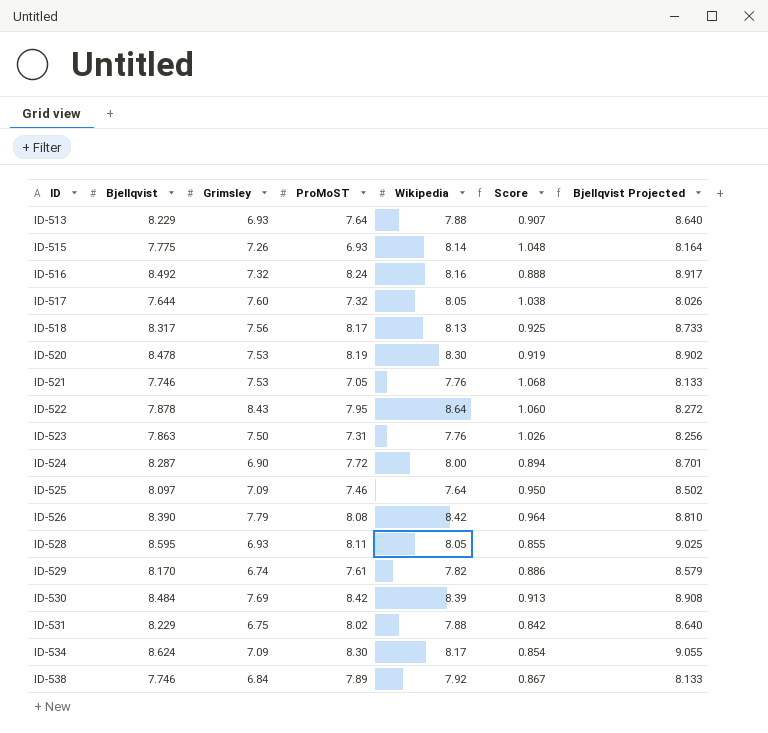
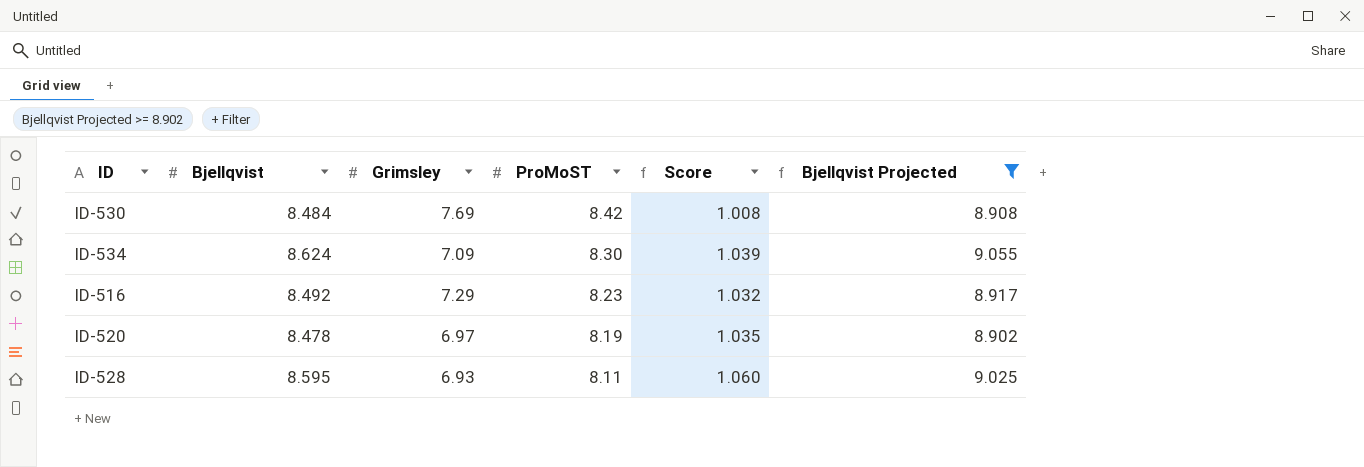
filter: none -> Bjellqvist Projected >= 8.902
row order: ID ascending -> ProMoST descending
column Wikipedia | position: 5 -> none
column Score | formula: [Grimsley] / [ProMoST] -> [Bjellqvist] / [ProMoST]
ID-516 | Grimsley: 7.32 -> 7.29
ID-516 | ProMoST: 8.24 -> 8.23
ID-520 | Grimsley: 7.53 -> 6.97

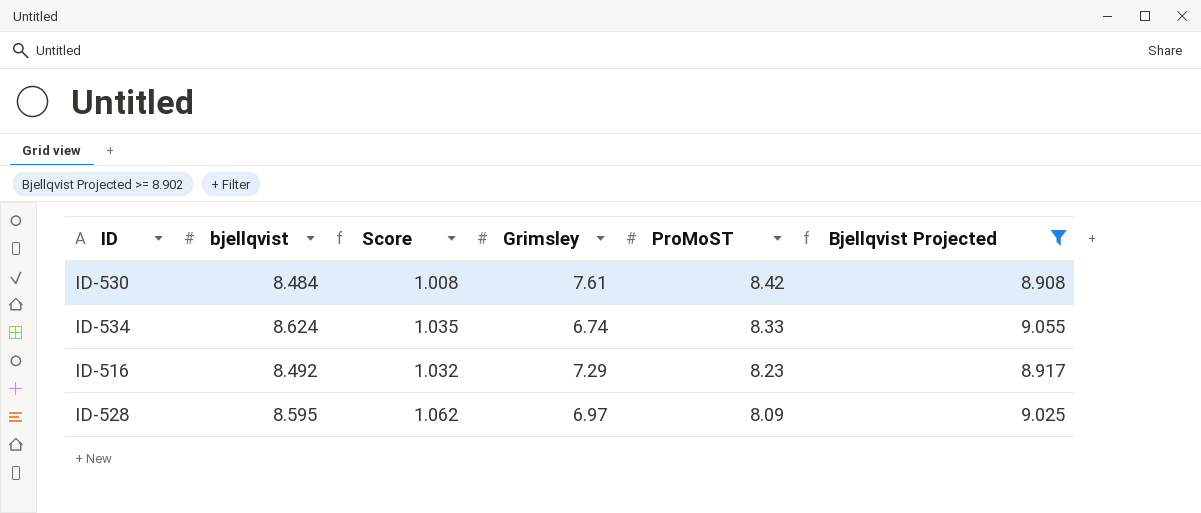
column name: Bjellqvist -> bjellqvist
column Score | position: 5 -> 3
row ID-520: 8.478 | 6.97 | 8.19 | 1.035 | 8.902 -> none
ID-530 | Grimsley: 7.69 -> 7.61
ID-534 | Score: 1.039 -> 1.035
ID-534 | Grimsley: 7.09 -> 6.74
ID-534 | ProMoST: 8.30 -> 8.33
ID-528 | Score: 1.060 -> 1.062
ID-528 | Grimsley: 6.93 -> 6.97
ID-528 | ProMoST: 8.11 -> 8.09

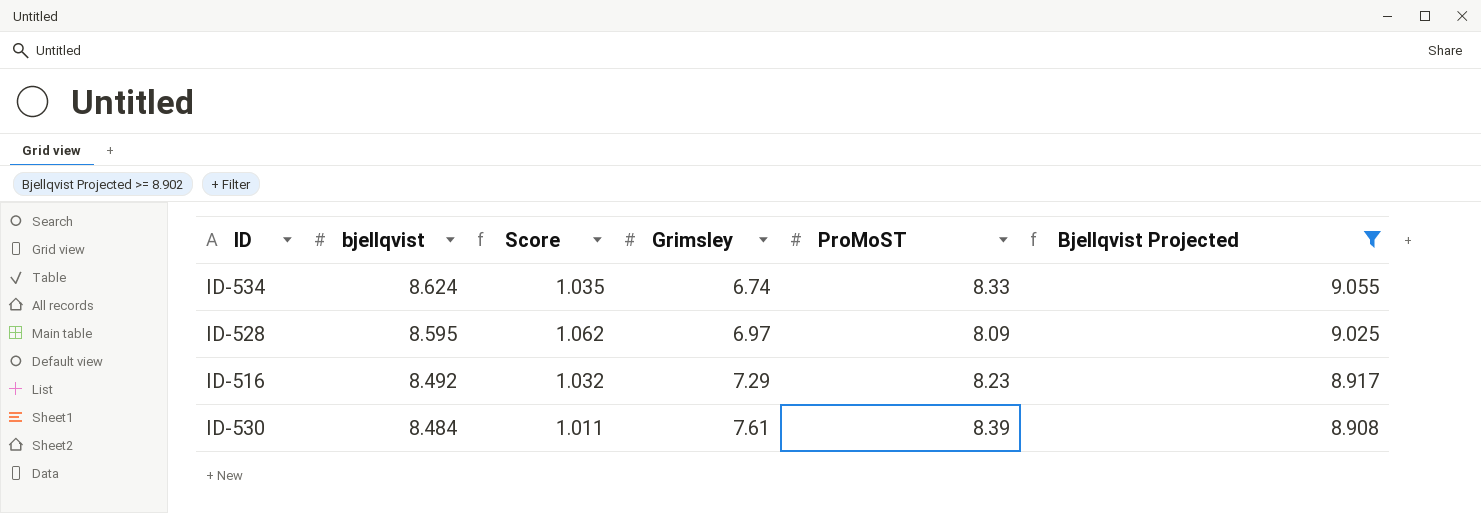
row order: ProMoST descending -> bjellqvist descending
ID-530 | Score: 1.008 -> 1.011
ID-530 | ProMoST: 8.42 -> 8.39

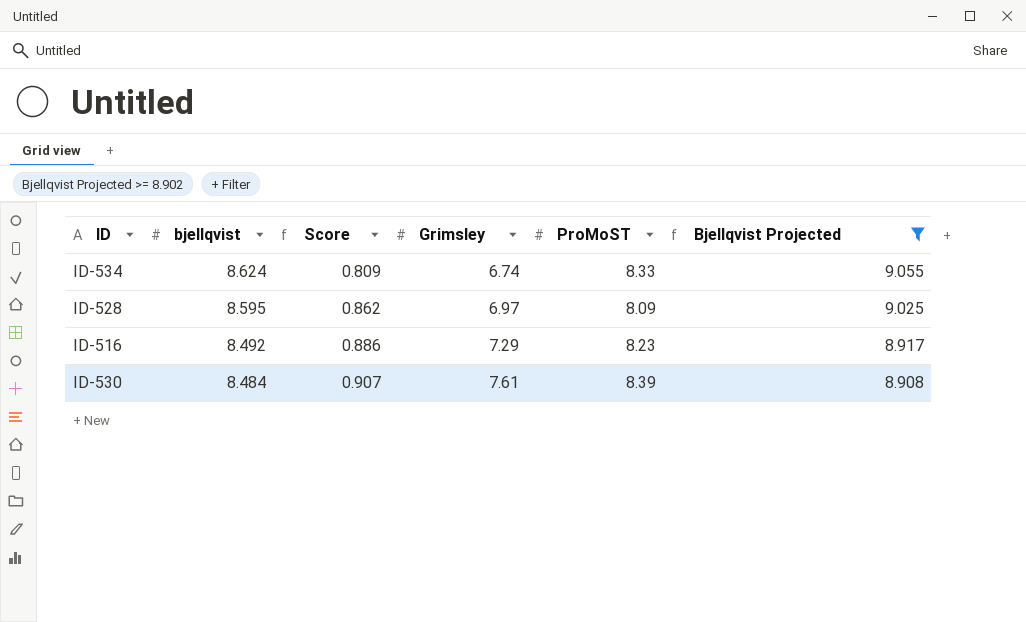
column Score | formula: [bjellqvist] / [ProMoST] -> [Grimsley] / [ProMoST]

